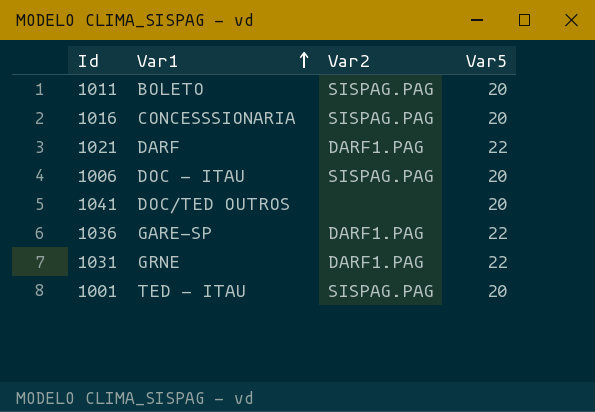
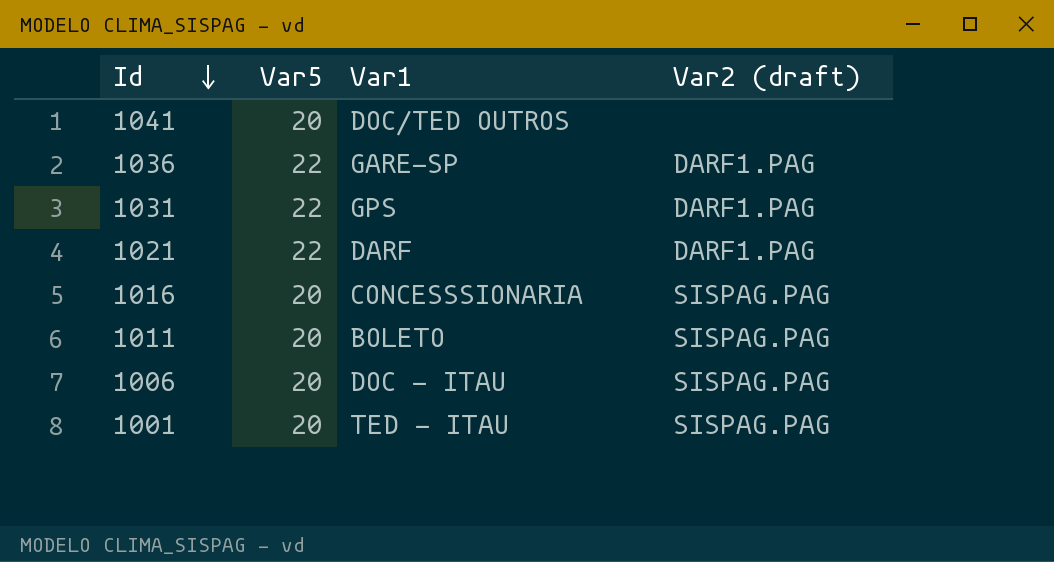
row order: Var1 ascending -> Id descending
column Var5 | position: 4 -> 2
column name: Var2 -> Var2 (draft)
1031 | Var1: GRNE -> GPS

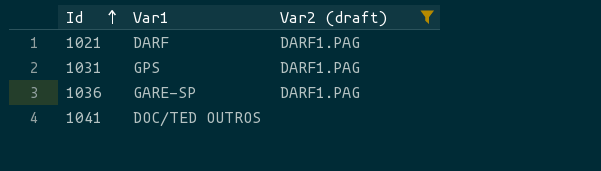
filter: none -> Var2 (draft) != SISPAG.PAG
row order: Id descending -> Id ascending
column Var5 | position: 2 -> none

